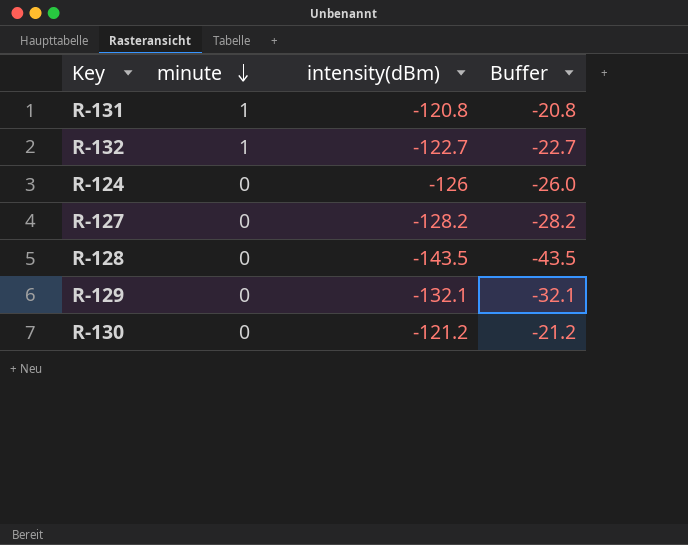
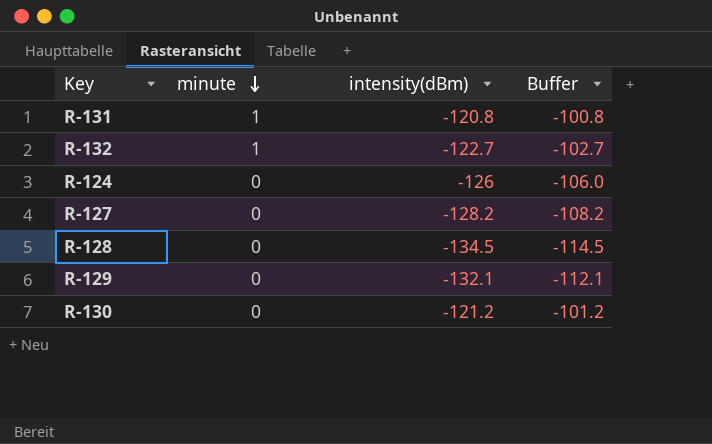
column Buffer | formula: [intensity(dBm)] + 100 -> [intensity(dBm)] + 20
R-128 | intensity(dBm): -143.5 -> -134.5

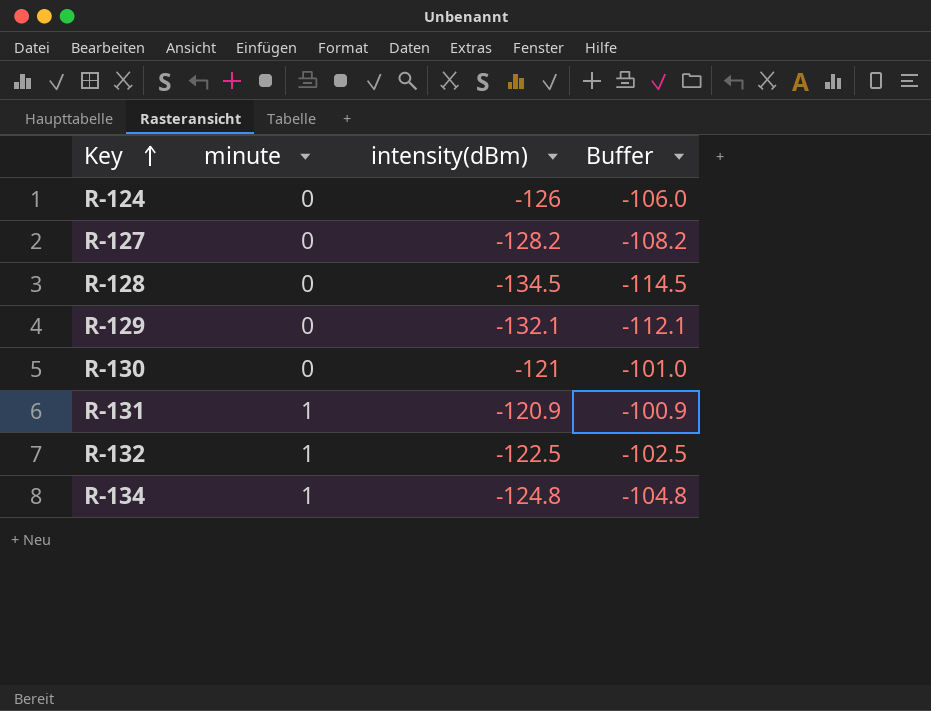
row order: minute descending -> Key ascending
R-130 | intensity(dBm): -121.2 -> -121
R-130 | Buffer: -101.2 -> -101.0
R-131 | intensity(dBm): -120.8 -> -120.9
R-131 | Buffer: -100.8 -> -100.9
R-132 | intensity(dBm): -122.7 -> -122.5
R-132 | Buffer: -102.7 -> -102.5
row R-134: none -> 1 | -124.8 | -104.8

